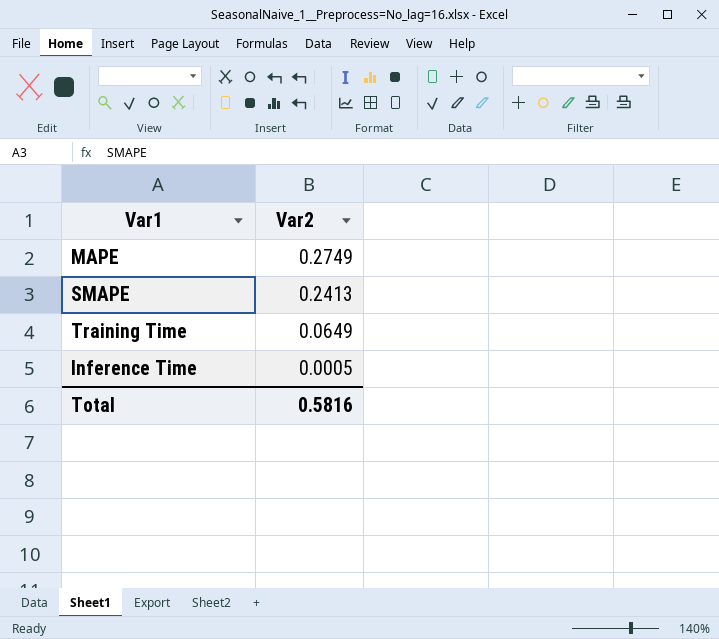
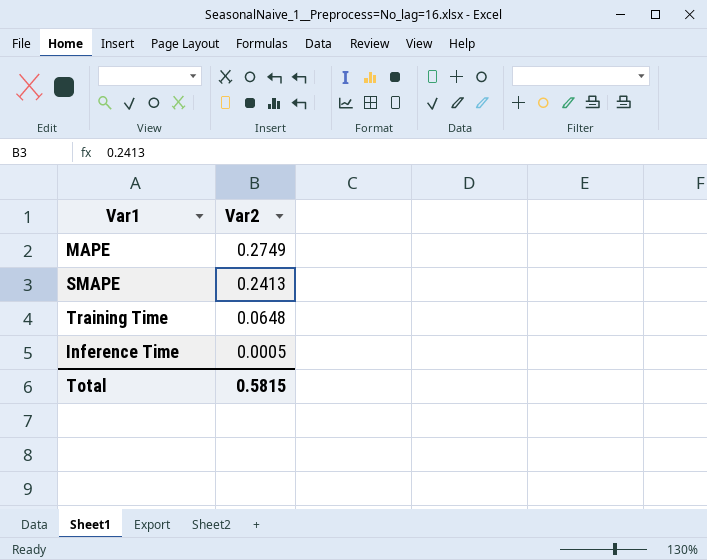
Training Time | Var2: 0.0649 -> 0.0648
Total | Var2: 0.5816 -> 0.5815

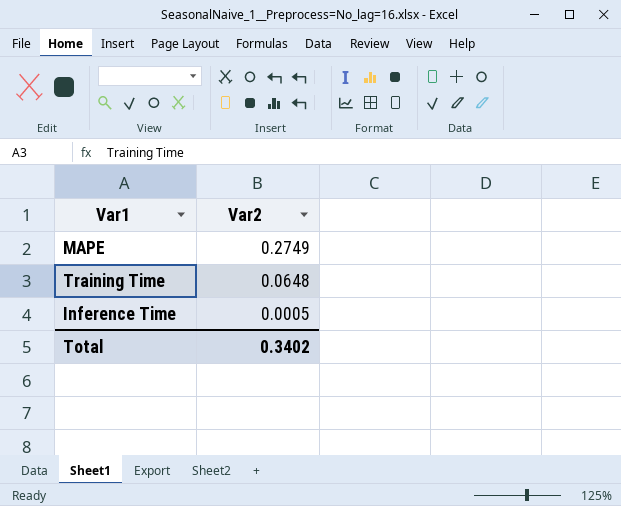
row SMAPE: 0.2413 -> none
Total | Var2: 0.5815 -> 0.3402

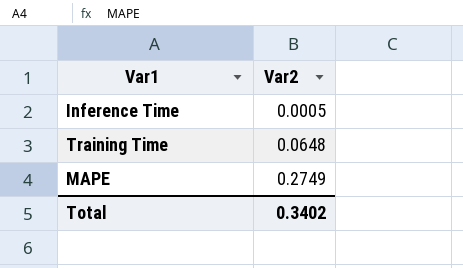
row order: Var2 descending -> Var2 ascending

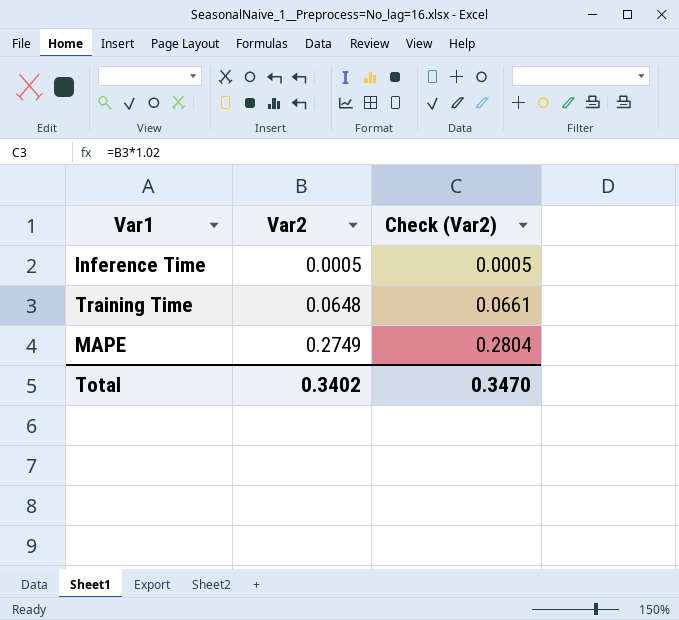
column Check (Var2) | formula: none -> [Var2] * 1.02

